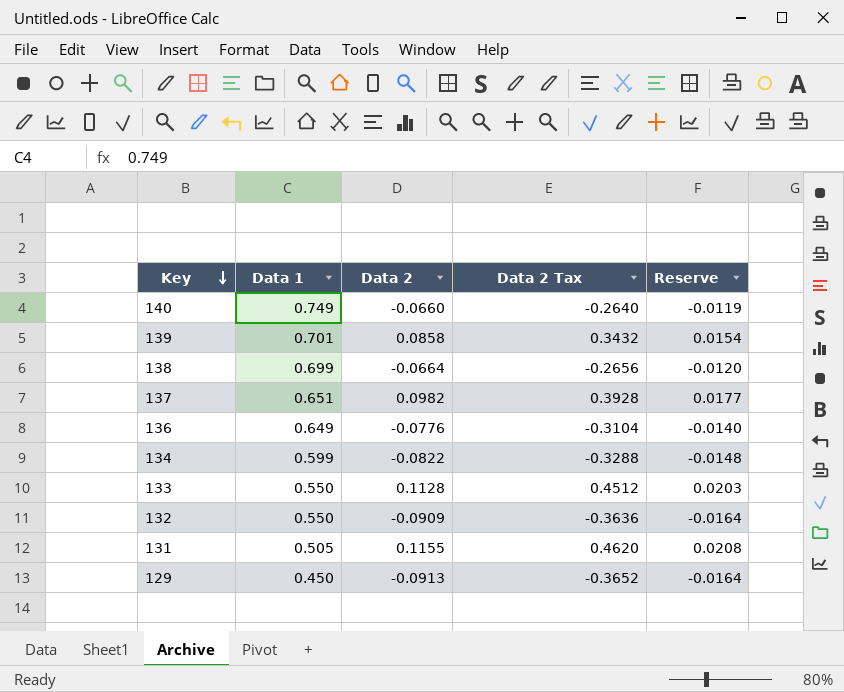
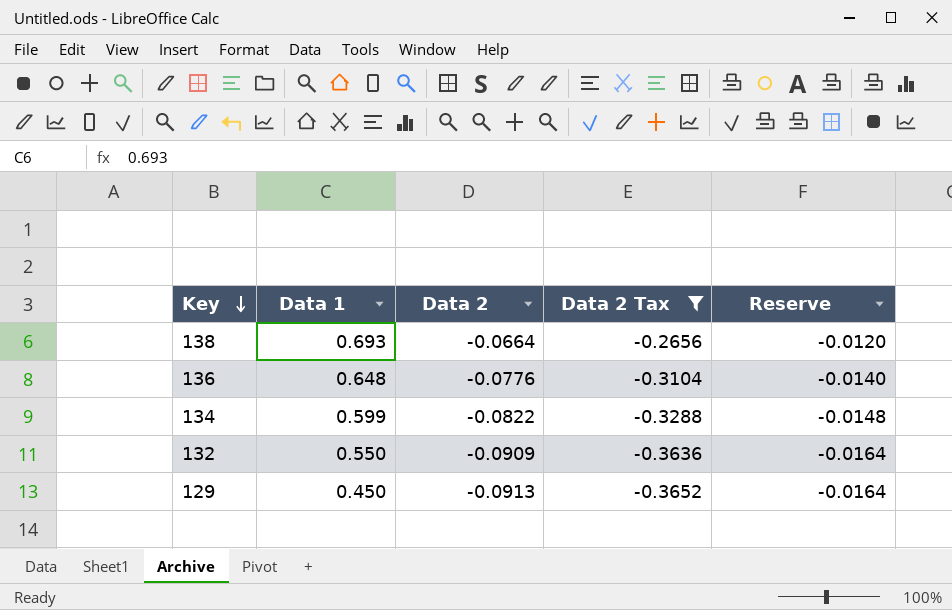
filter: none -> Data 2 Tax <= -0.2656
138 | Data 1: 0.699 -> 0.693
136 | Data 1: 0.649 -> 0.648

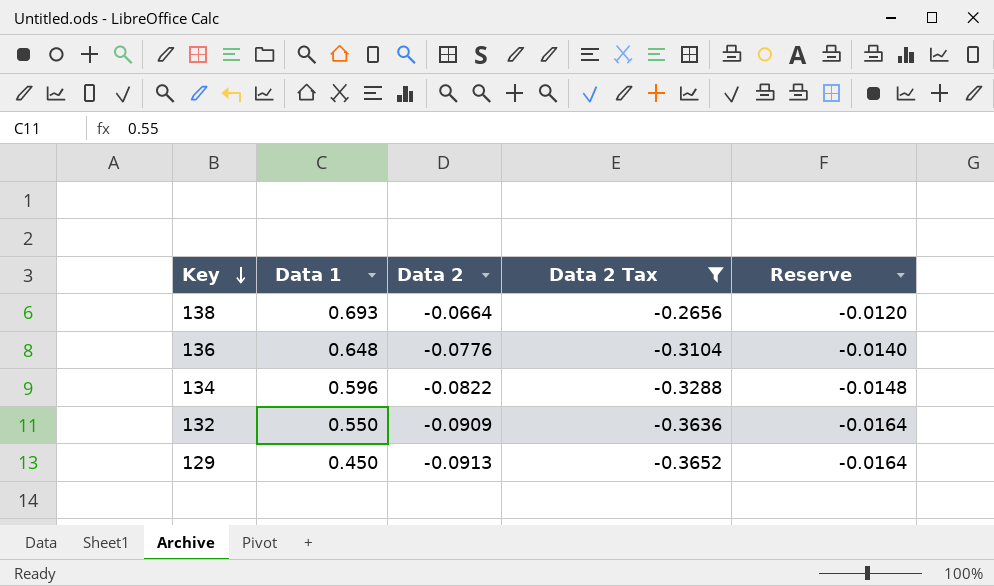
134 | Data 1: 0.599 -> 0.596

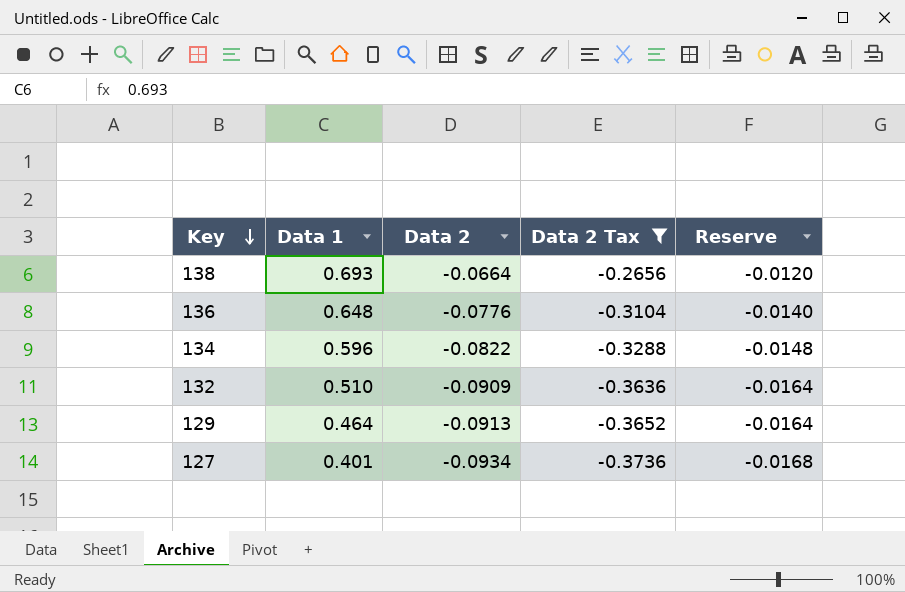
132 | Data 1: 0.550 -> 0.510
129 | Data 1: 0.450 -> 0.464
row 127: none -> 0.401 | -0.0934 | -0.3736 | -0.0168

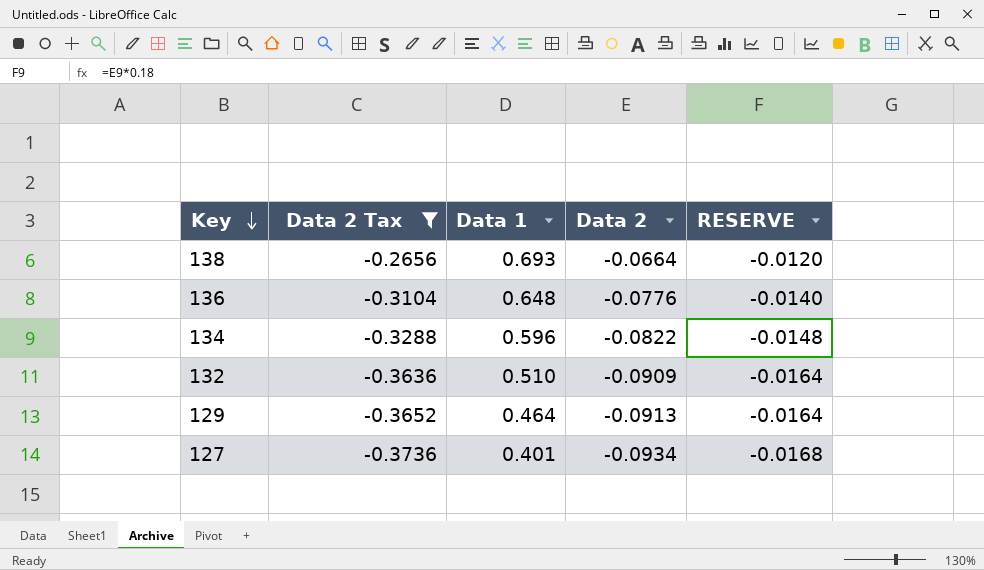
column Data 2 Tax | position: 4 -> 2
column name: Reserve -> RESERVE

